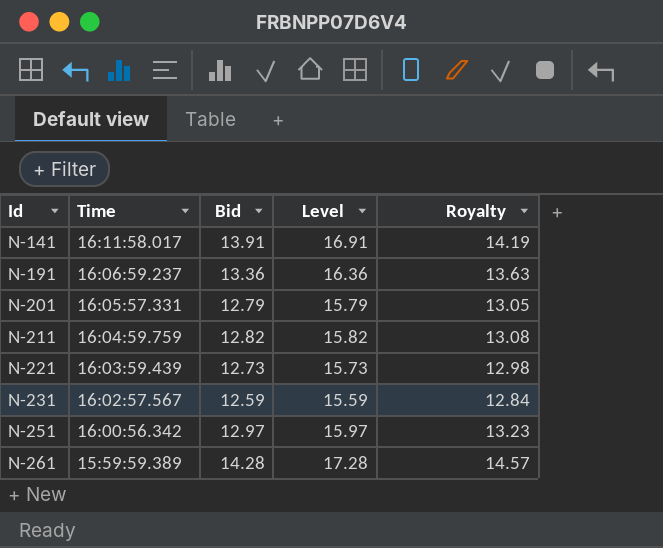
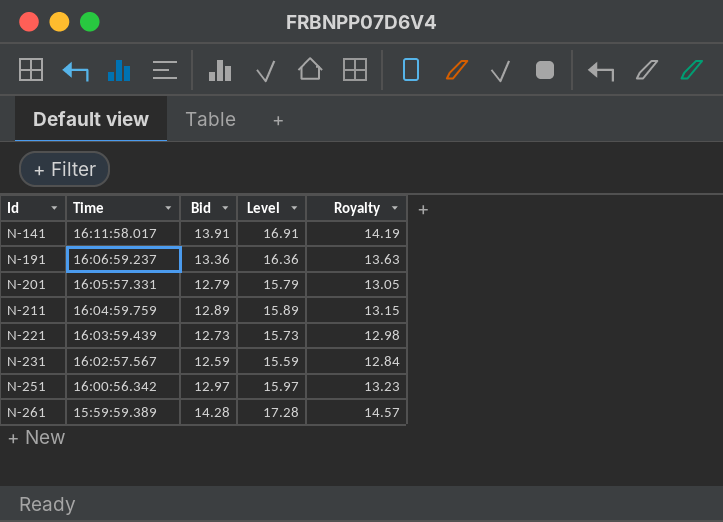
N-211 | Bid: 12.82 -> 12.89
N-211 | Level: 15.82 -> 15.89
N-211 | Royalty: 13.08 -> 13.15

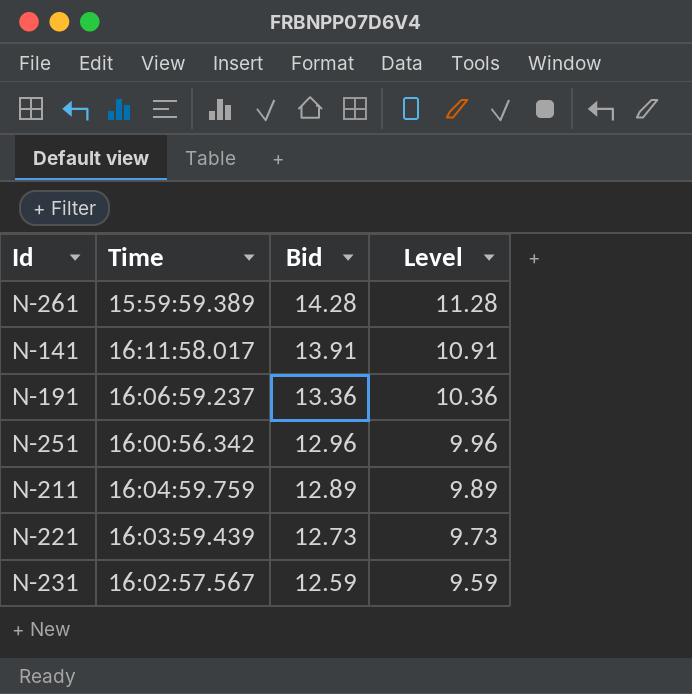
row order: Id ascending -> Bid descending
column Royalty | formula: [Bid] * 1.02 -> none
column Level | formula: [Bid] + 3 -> [Bid] - 3
row N-201: 16:05:57.331 | 12.79 | 15.79 | 13.05 -> none
N-251 | Bid: 12.97 -> 12.96

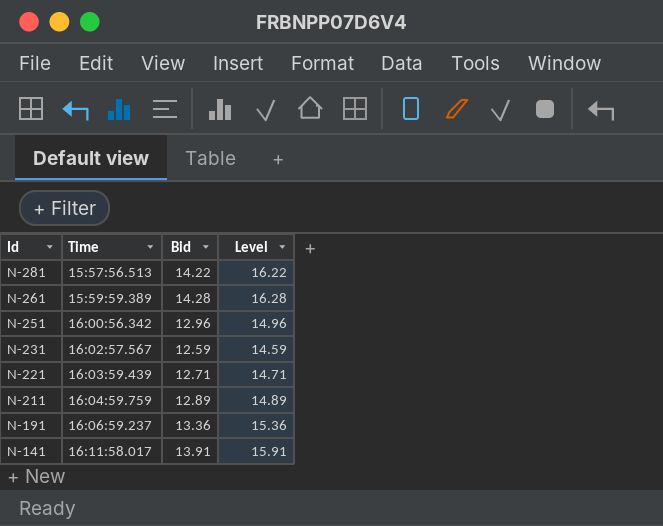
row order: Bid descending -> Id descending
column Level | formula: [Bid] - 3 -> [Bid] + 2
row N-281: none -> 15:57:56.513 | 14.22 | 16.22
N-221 | Bid: 12.73 -> 12.71

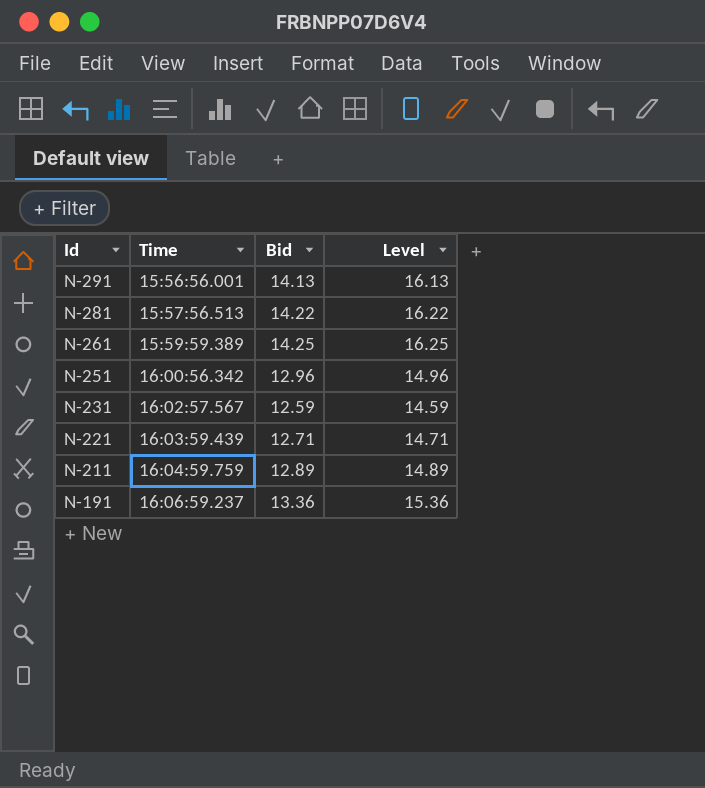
row N-141: 16:11:58.017 | 13.91 | 15.91 -> none
row N-291: none -> 15:56:56.001 | 14.13 | 16.13
N-261 | Bid: 14.28 -> 14.25
N-261 | Level: 16.28 -> 16.25

